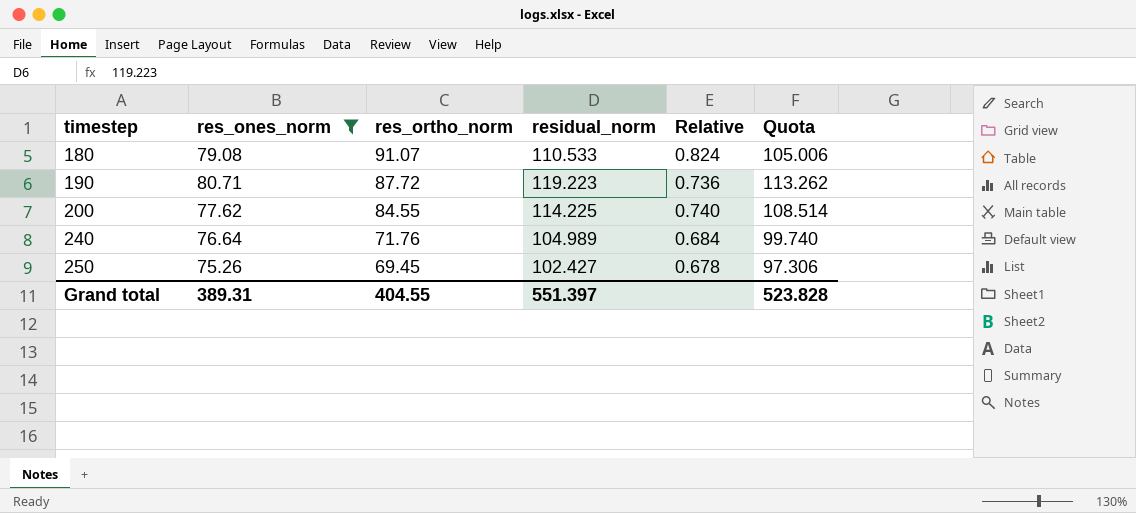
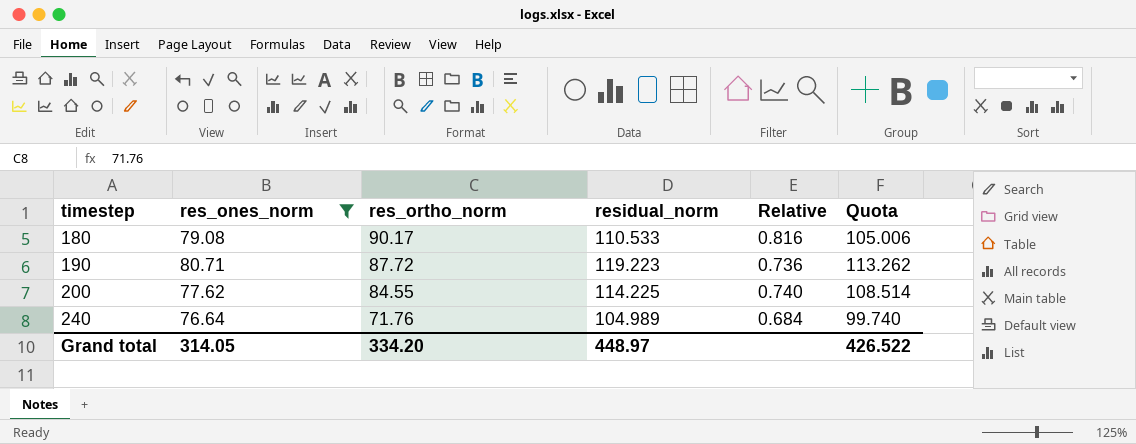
row 250: 75.26 | 69.45 | 102.427 | 0.678 | 97.306 -> none
180 | res_ortho_norm: 91.07 -> 90.17
180 | Relative: 0.824 -> 0.816
Grand total | res_ones_norm: 389.31 -> 314.05
Grand total | res_ortho_norm: 404.55 -> 334.20
Grand total | residual_norm: 551.397 -> 448.97
Grand total | Quota: 523.828 -> 426.522

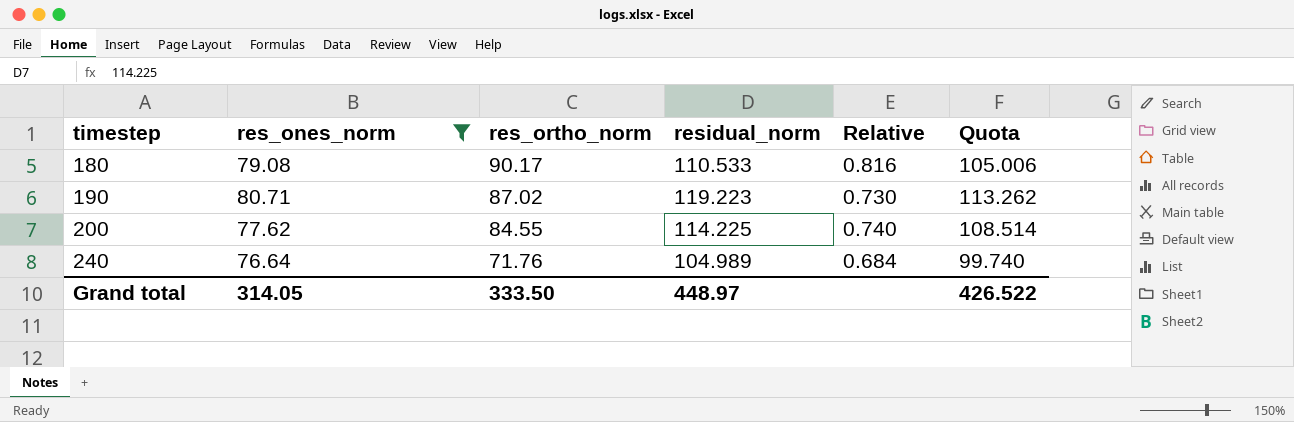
190 | res_ortho_norm: 87.72 -> 87.02
190 | Relative: 0.736 -> 0.730
Grand total | res_ortho_norm: 334.20 -> 333.50

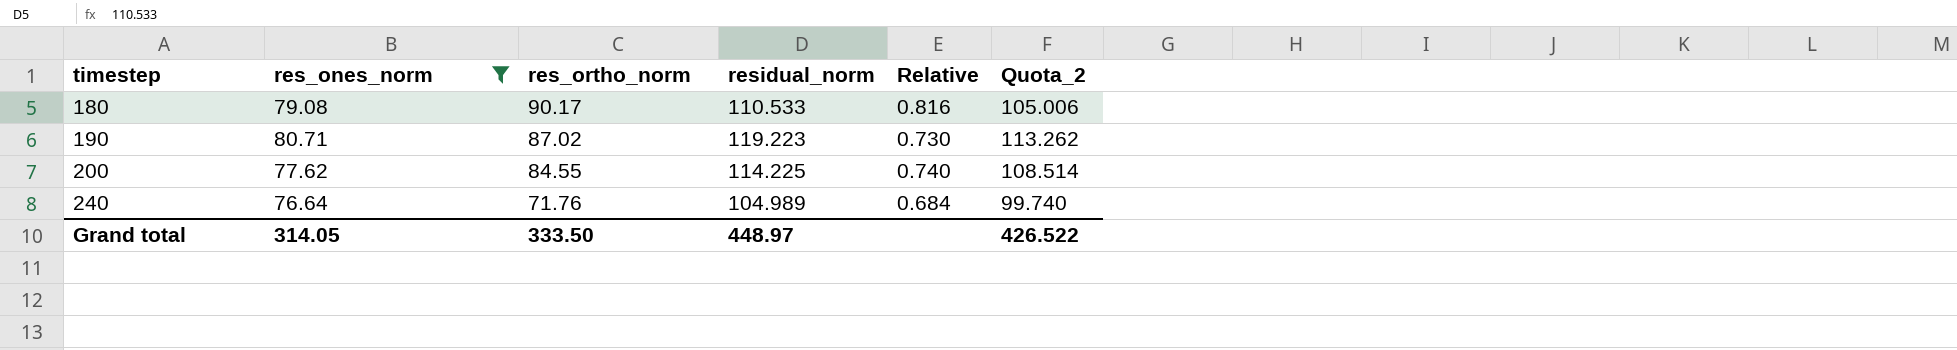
column name: Quota -> Quota_2

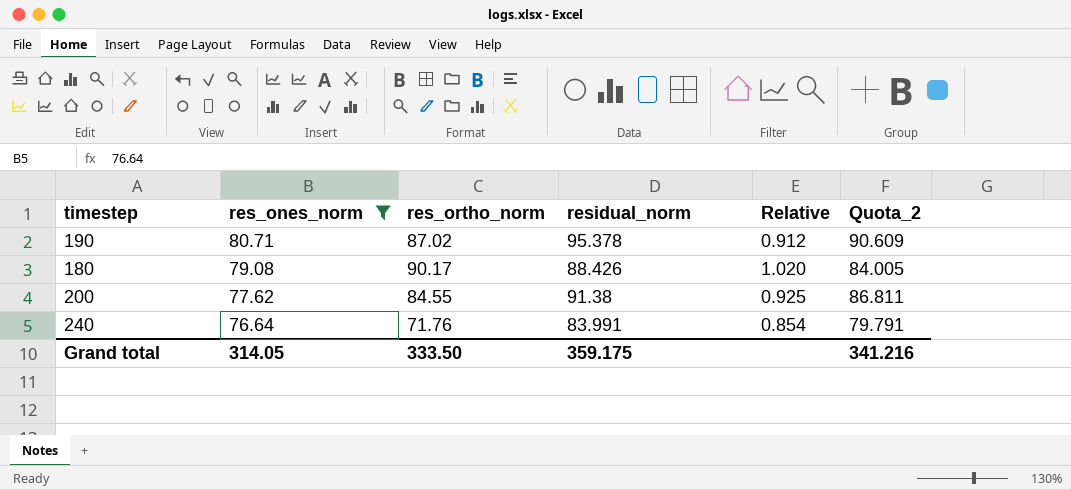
row order: timestep ascending -> res_ones_norm descending
190 | residual_norm: 119.223 -> 95.378
190 | Relative: 0.730 -> 0.912
190 | Quota_2: 113.262 -> 90.609
180 | residual_norm: 110.533 -> 88.426
180 | Relative: 0.816 -> 1.020
180 | Quota_2: 105.006 -> 84.005
200 | residual_norm: 114.225 -> 91.38
200 | Relative: 0.740 -> 0.925
200 | Quota_2: 108.514 -> 86.811
240 | residual_norm: 104.989 -> 83.991
240 | Relative: 0.684 -> 0.854
240 | Quota_2: 99.740 -> 79.791
Grand total | residual_norm: 448.97 -> 359.175
Grand total | Quota_2: 426.522 -> 341.216

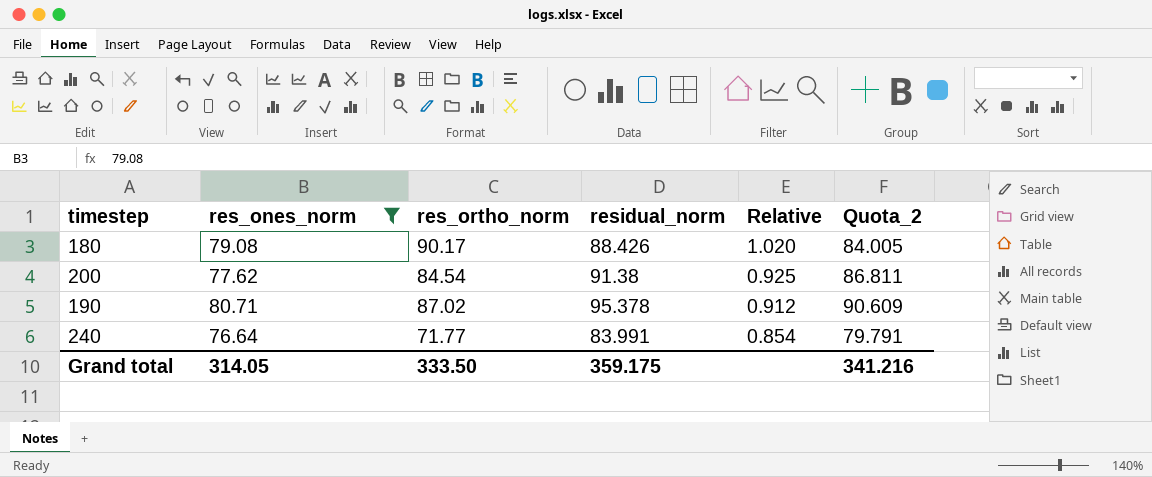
row order: res_ones_norm descending -> Relative descending
200 | res_ortho_norm: 84.55 -> 84.54
240 | res_ortho_norm: 71.76 -> 71.77

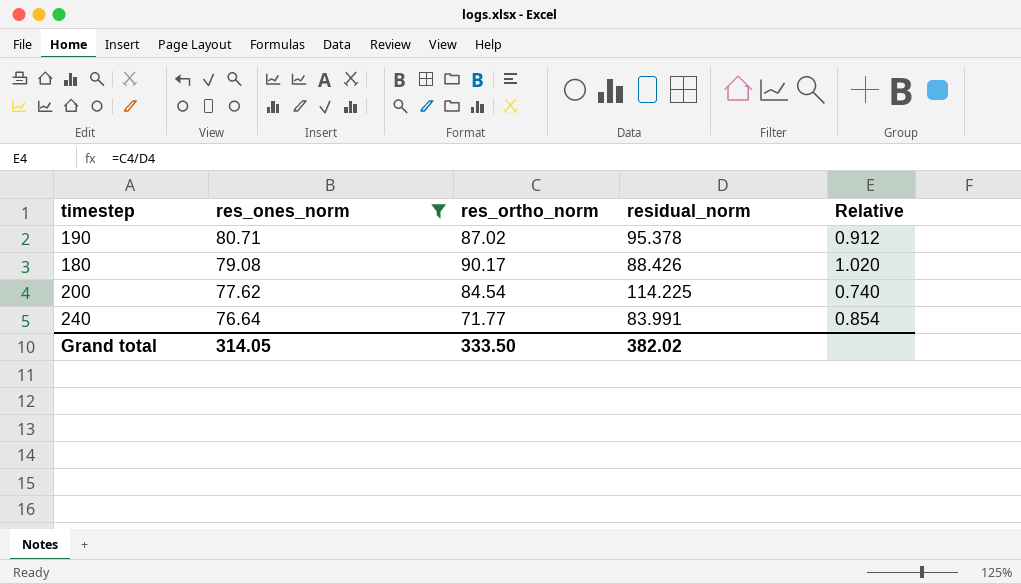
row order: Relative descending -> res_ones_norm descending
column Quota_2 | formula: [residual_norm] * 0.95 -> none
200 | residual_norm: 91.38 -> 114.225
200 | Relative: 0.925 -> 0.740
Grand total | residual_norm: 359.175 -> 382.02

